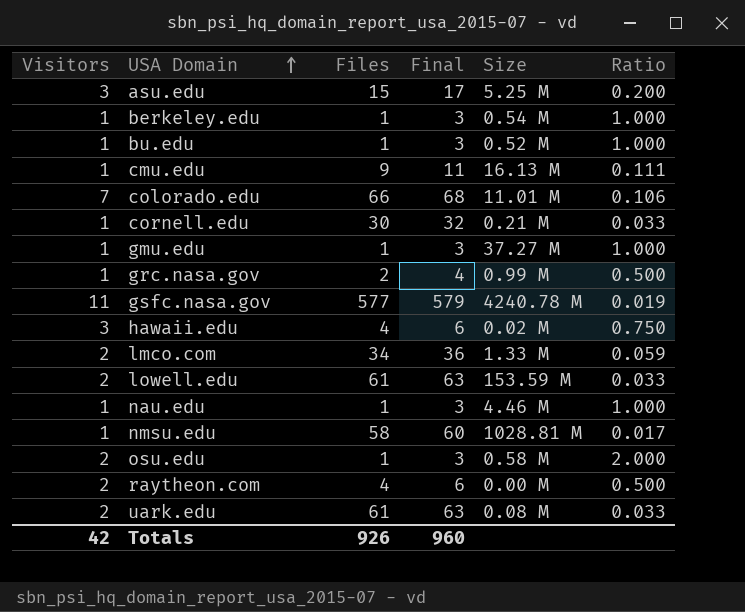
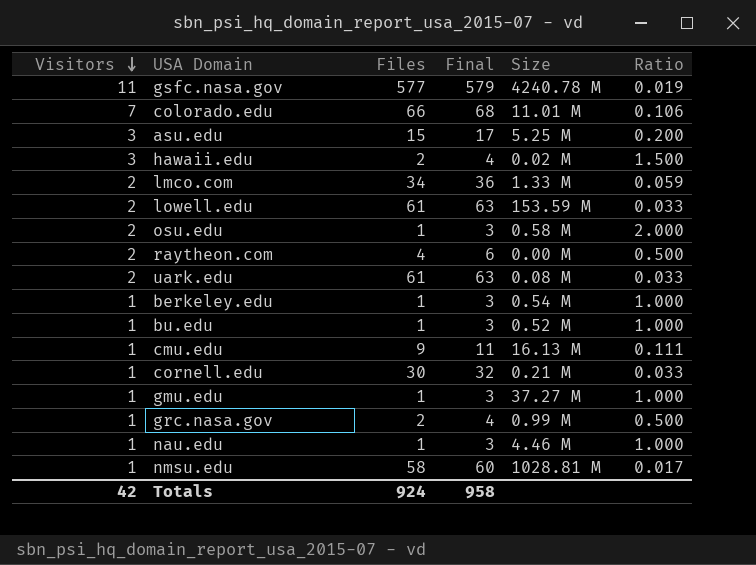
row order: USA Domain ascending -> Visitors descending
hawaii.edu | Files: 4 -> 2
hawaii.edu | Final: 6 -> 4
hawaii.edu | Ratio: 0.750 -> 1.500
Totals | Files: 926 -> 924
Totals | Final: 960 -> 958

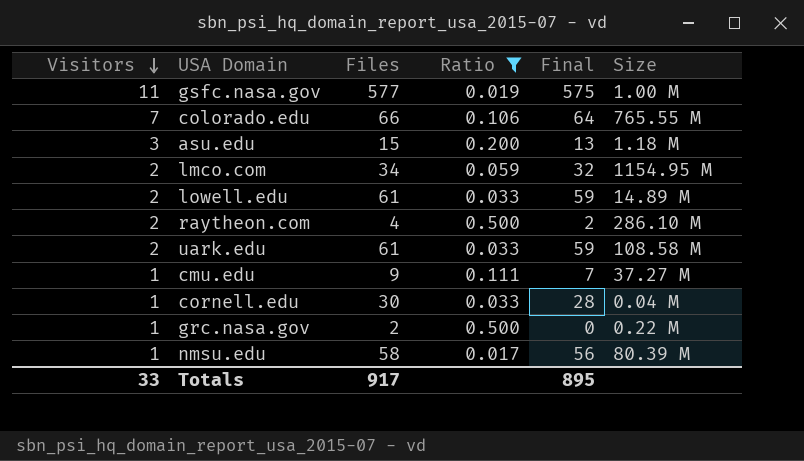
filter: none -> Ratio <= 0.500
column Ratio | position: 6 -> 4
column Final | formula: [Files] + 2 -> [Files] - 2
gsfc.nasa.gov | Size: 4240.78 M -> 1.00 M
colorado.edu | Size: 11.01 M -> 765.55 M
asu.edu | Size: 5.25 M -> 1.18 M
lmco.com | Size: 1.33 M -> 1154.95 M
lowell.edu | Size: 153.59 M -> 14.89 M
raytheon.com | Size: 0.00 M -> 286.10 M
uark.edu | Size: 0.08 M -> 108.58 M
cmu.edu | Size: 16.13 M -> 37.27 M
cornell.edu | Size: 0.21 M -> 0.04 M
grc.nasa.gov | Size: 0.99 M -> 0.22 M
nmsu.edu | Size: 1028.81 M -> 80.39 M
Totals | Visitors: 42 -> 33
Totals | Files: 924 -> 917
Totals | Final: 958 -> 895

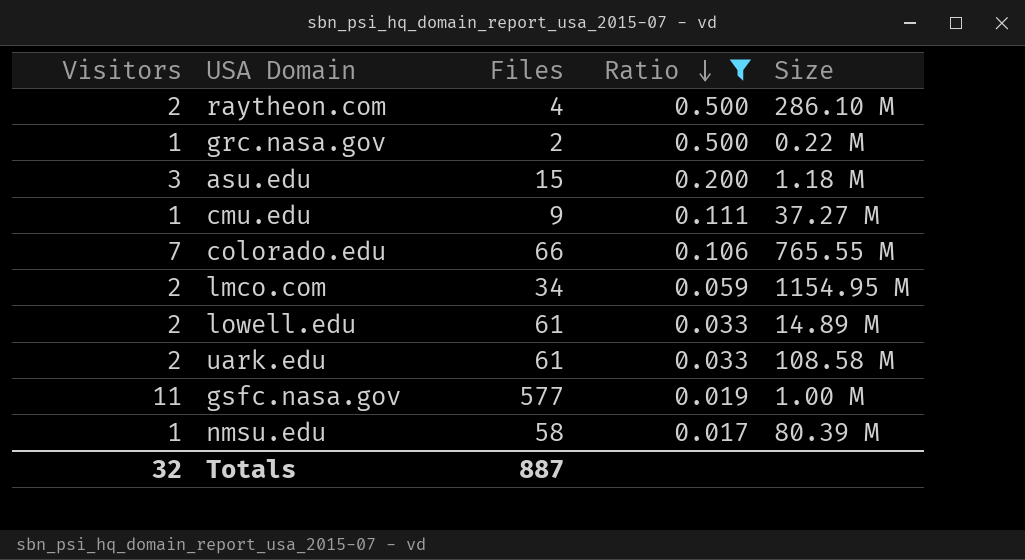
row order: Visitors descending -> Ratio descending
column Final | formula: [Files] - 2 -> none
row cornell.edu: 1 | 30 | 0.033 | 28 | 0.04 M -> none
Totals | Visitors: 33 -> 32
Totals | Files: 917 -> 887

